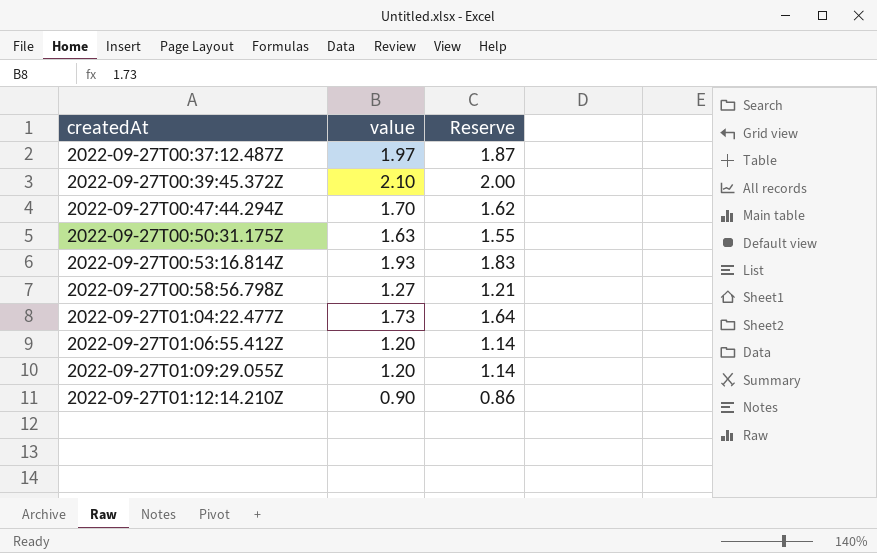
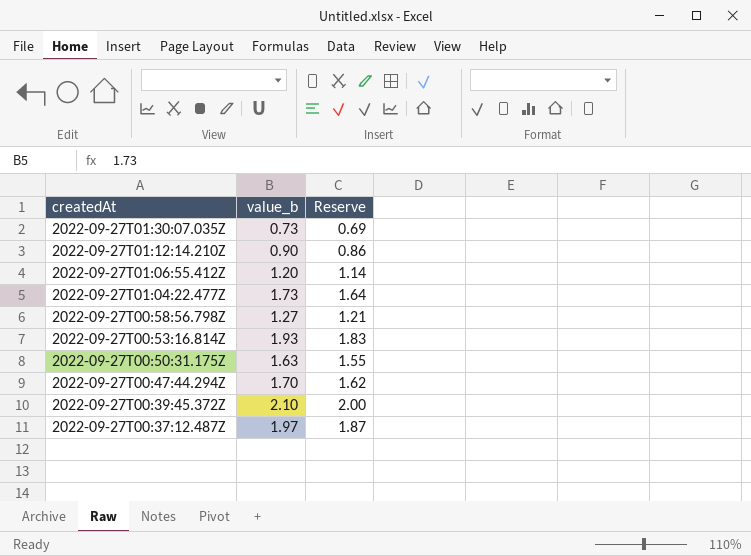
row order: createdAt ascending -> createdAt descending
column name: value -> value_b
row 2022-09-27T01:09:29.055Z: 1.20 | 1.14 -> none
row 2022-09-27T01:30:07.035Z: none -> 0.73 | 0.69

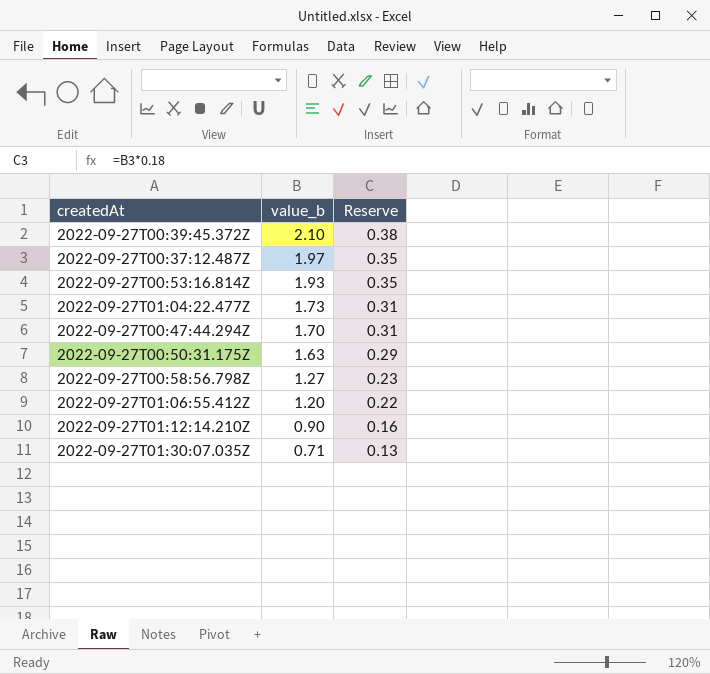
row order: createdAt descending -> value_b descending
column Reserve | formula: [value_b] * 0.95 -> [value_b] * 0.18
2022-09-27T01:30:07.035Z | value_b: 0.73 -> 0.71

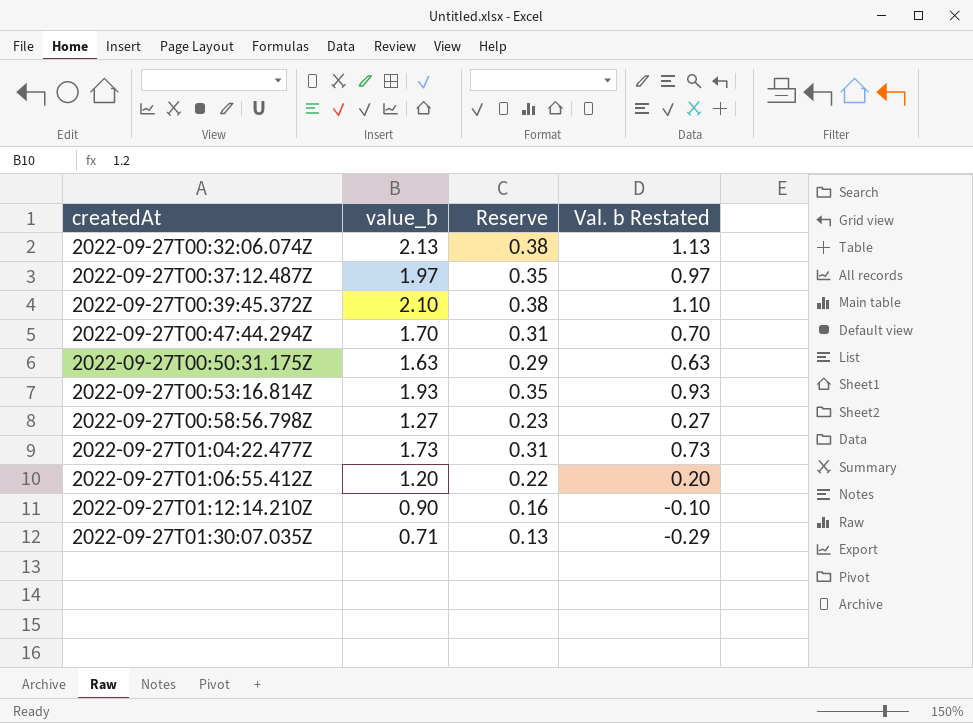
row order: value_b descending -> createdAt ascending
column Val. b Restated | formula: none -> [value_b] - 1
row 2022-09-27T00:32:06.074Z: none -> 2.13 | 0.38 | 1.13

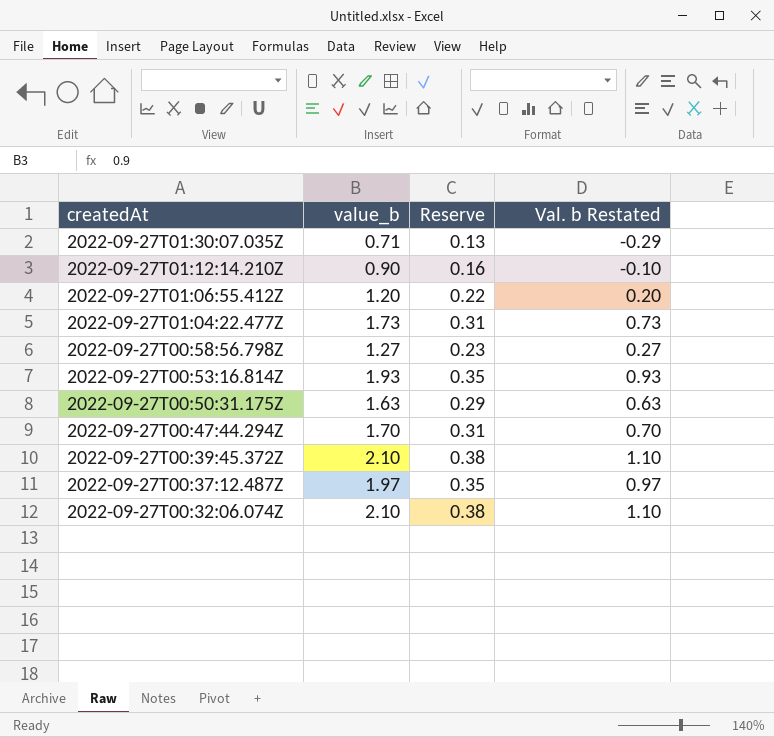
row order: createdAt ascending -> createdAt descending
2022-09-27T00:32:06.074Z | value_b: 2.13 -> 2.10
2022-09-27T00:32:06.074Z | Val. b Restated: 1.13 -> 1.10

